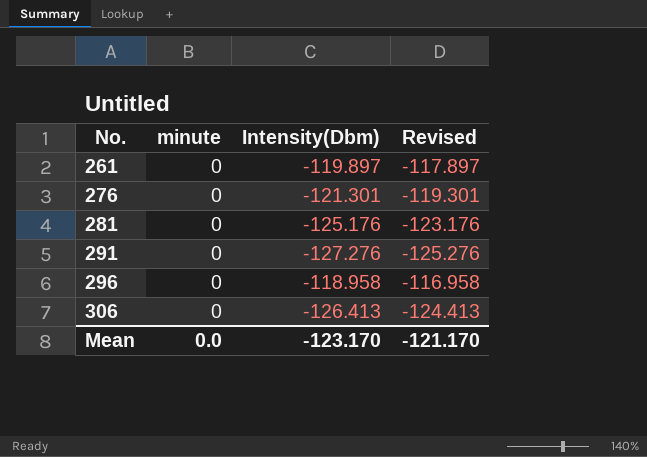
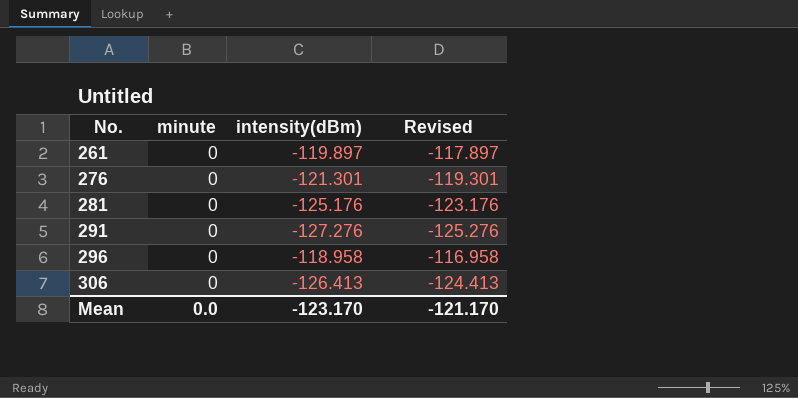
column name: Intensity(Dbm) -> intensity(dBm)

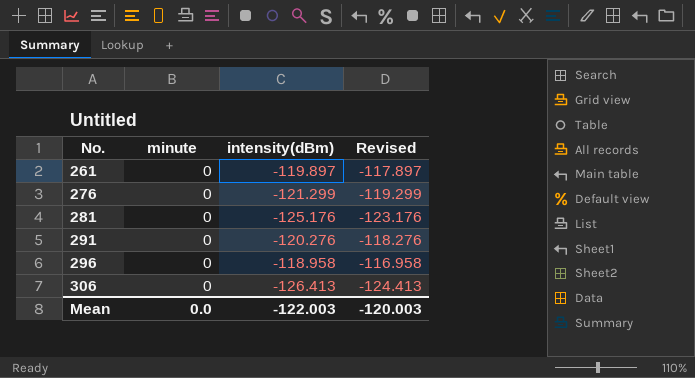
276 | intensity(dBm): -121.301 -> -121.299
276 | Revised: -119.301 -> -119.299
291 | intensity(dBm): -127.276 -> -120.276
291 | Revised: -125.276 -> -118.276
Mean | intensity(dBm): -123.170 -> -122.003
Mean | Revised: -121.170 -> -120.003

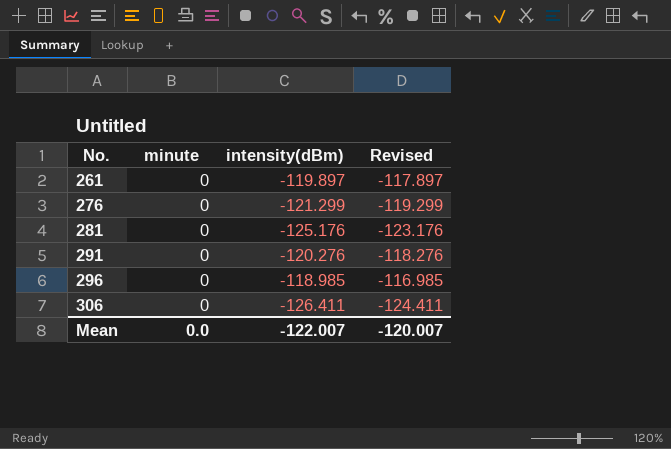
296 | intensity(dBm): -118.958 -> -118.985
296 | Revised: -116.958 -> -116.985
306 | intensity(dBm): -126.413 -> -126.411
306 | Revised: -124.413 -> -124.411
Mean | intensity(dBm): -122.003 -> -122.007
Mean | Revised: -120.003 -> -120.007

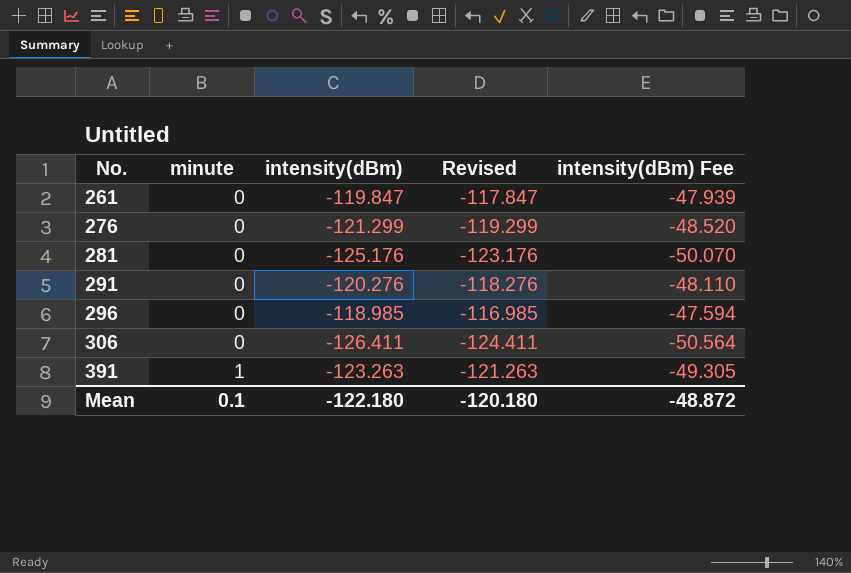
column intensity(dBm) Fee | formula: none -> [intensity(dBm)] * 0.4
261 | intensity(dBm): -119.897 -> -119.847
261 | Revised: -117.897 -> -117.847
row 391: none -> 1 | -123.263 | -121.263 | -49.305
Mean | minute: 0.0 -> 0.1
Mean | intensity(dBm): -122.007 -> -122.180
Mean | Revised: -120.007 -> -120.180

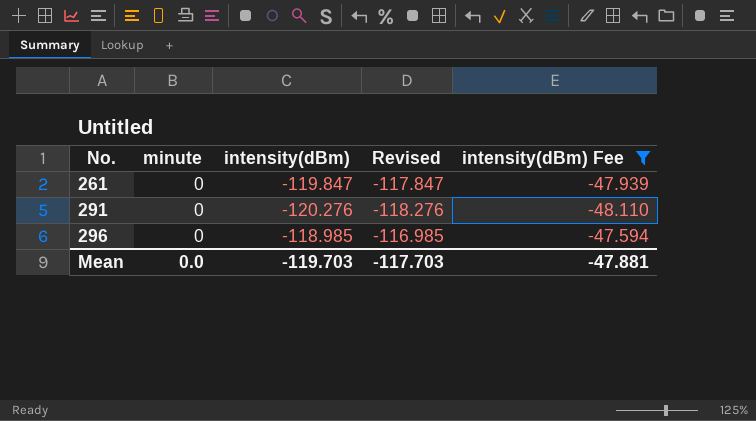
filter: none -> intensity(dBm) Fee >= -48.110
Mean | minute: 0.1 -> 0.0
Mean | intensity(dBm): -122.180 -> -119.703
Mean | Revised: -120.180 -> -117.703
Mean | intensity(dBm) Fee: -48.872 -> -47.881

